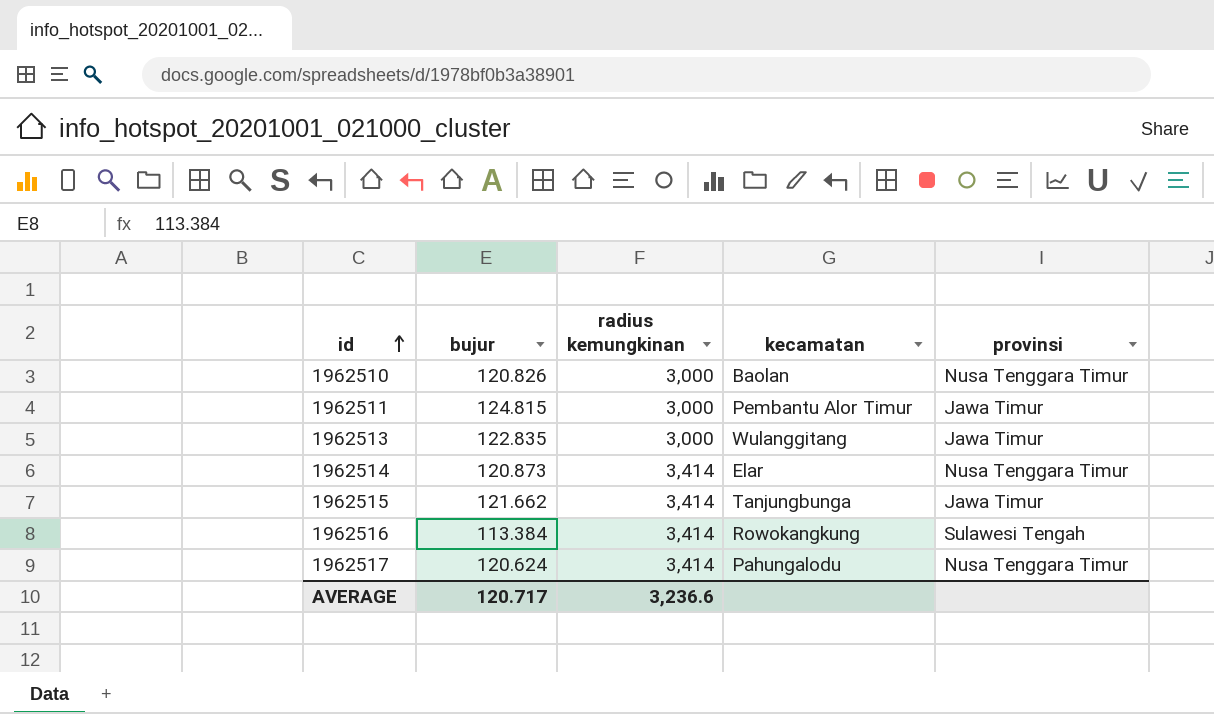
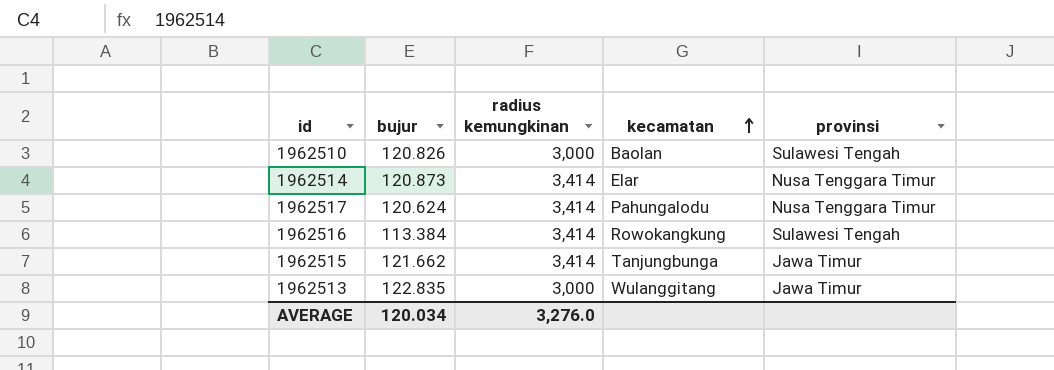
row order: id ascending -> kecamatan ascending
row 1962511: 124.815 | 3,000 | Pembantu Alor Timur | Jawa Timur -> none
1962510 | provinsi: Nusa Tenggara Timur -> Sulawesi Tengah
AVERAGE | bujur: 120.717 -> 120.034
AVERAGE | radius kemungkinan: 3,236.6 -> 3,276.0

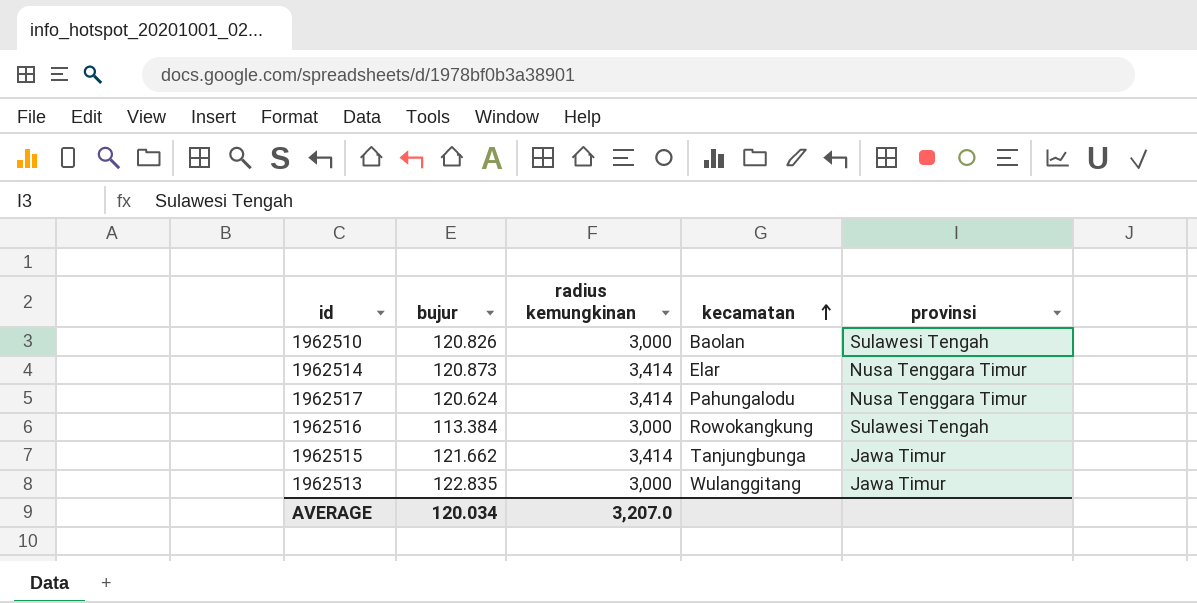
1962516 | radius kemungkinan: 3,414 -> 3,000
AVERAGE | radius kemungkinan: 3,276.0 -> 3,207.0

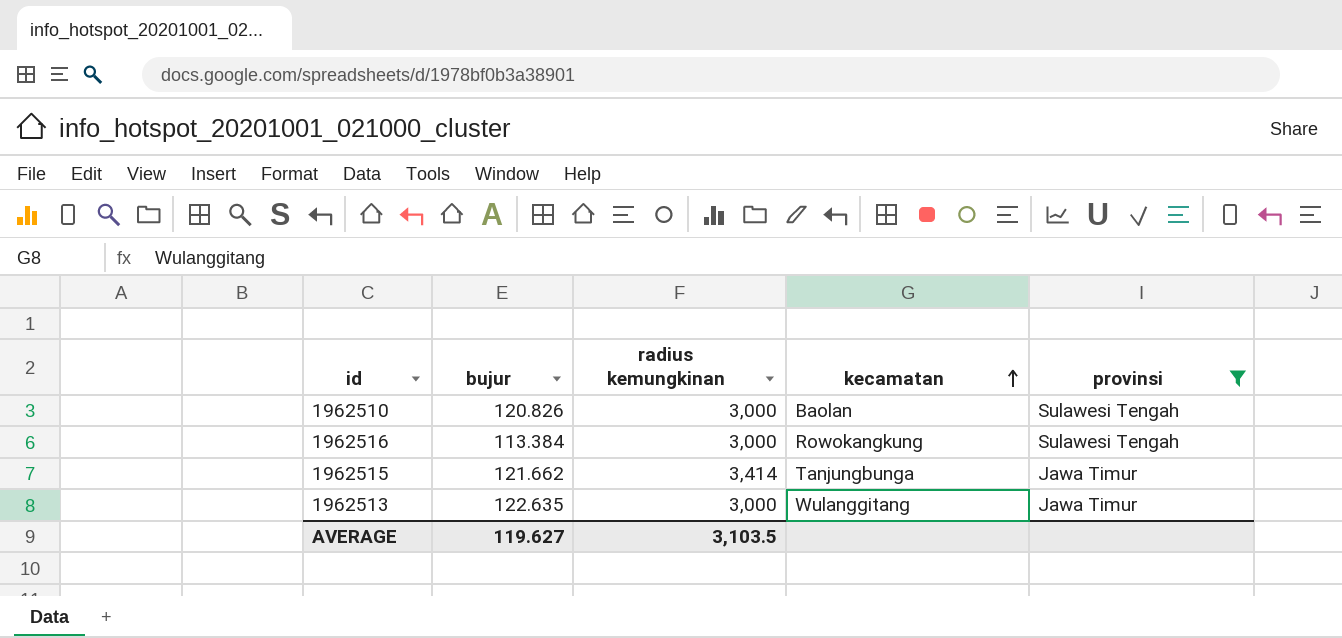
filter: none -> provinsi != Nusa Tenggara Timur
1962513 | bujur: 122.835 -> 122.635
AVERAGE | bujur: 120.034 -> 119.627
AVERAGE | radius kemungkinan: 3,207.0 -> 3,103.5

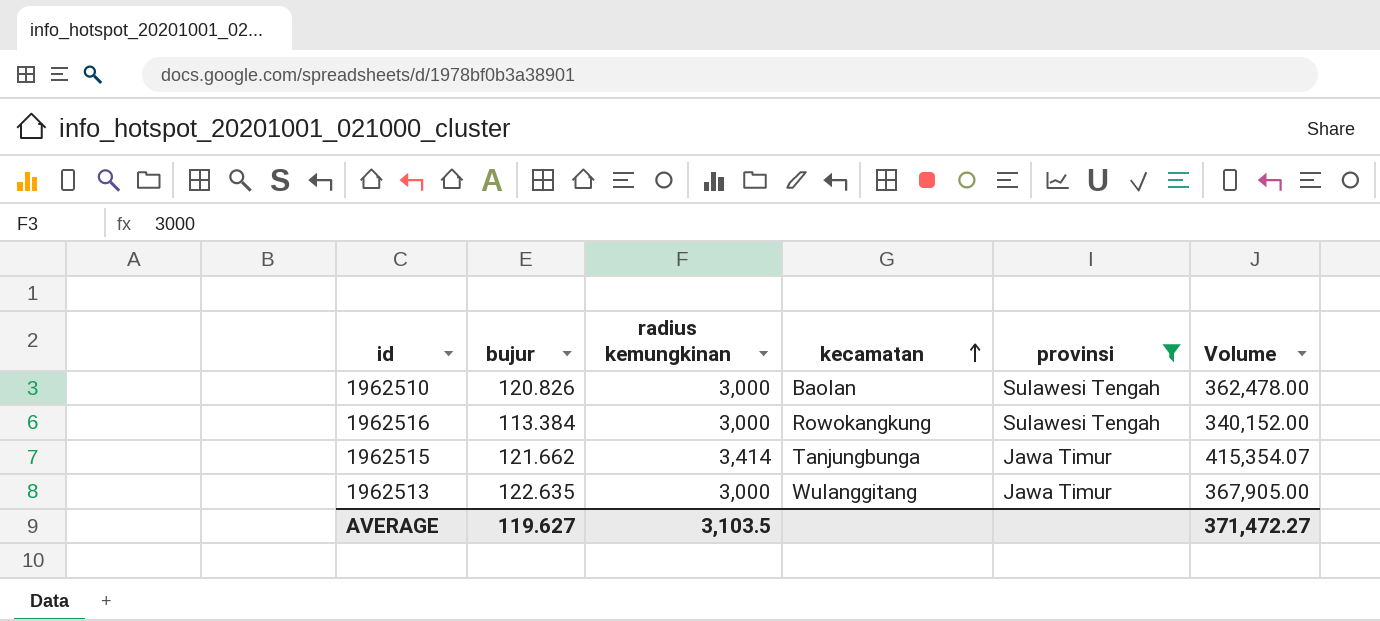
column Volume | formula: none -> [bujur] * [radius kemungkinan]

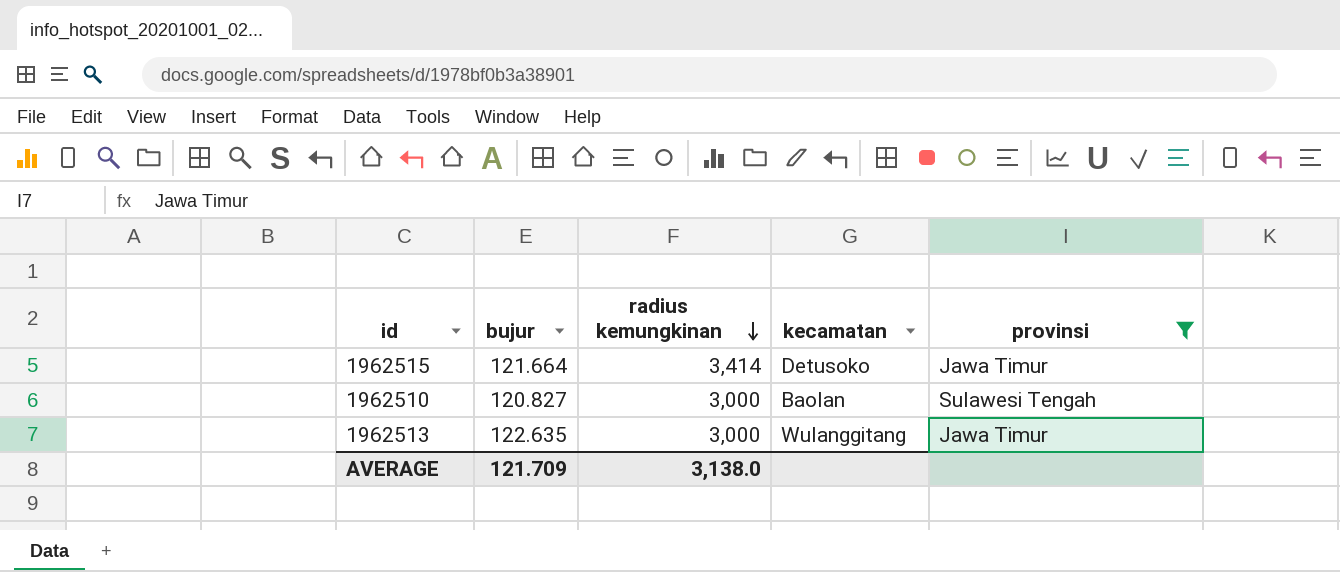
row order: kecamatan ascending -> radius kemungkinan descending
column Volume | formula: [bujur] * [radius kemungkinan] -> none
row 1962516: 113.384 | 3,000 | Rowokangkung | Sulawesi Tengah | 340,152.00 -> none
1962515 | bujur: 121.662 -> 121.664
1962515 | kecamatan: Tanjungbunga -> Detusoko
1962510 | bujur: 120.826 -> 120.827
AVERAGE | bujur: 119.627 -> 121.709
AVERAGE | radius kemungkinan: 3,103.5 -> 3,138.0

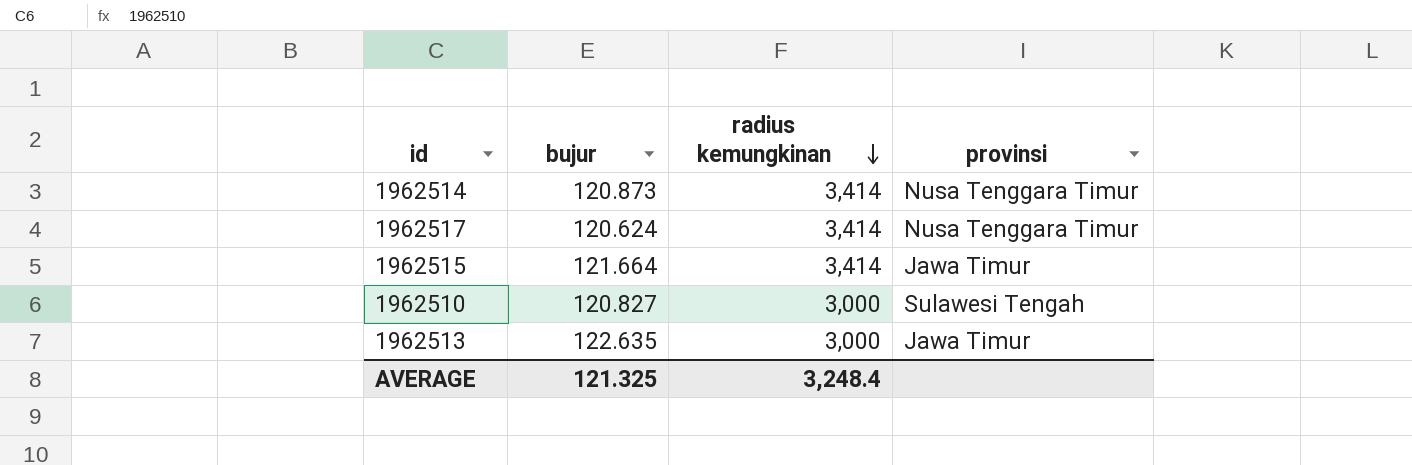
filter: provinsi != Nusa Tenggara Timur -> none
column kecamatan | position: 4 -> none
AVERAGE | bujur: 121.709 -> 121.325
AVERAGE | radius kemungkinan: 3,138.0 -> 3,248.4

